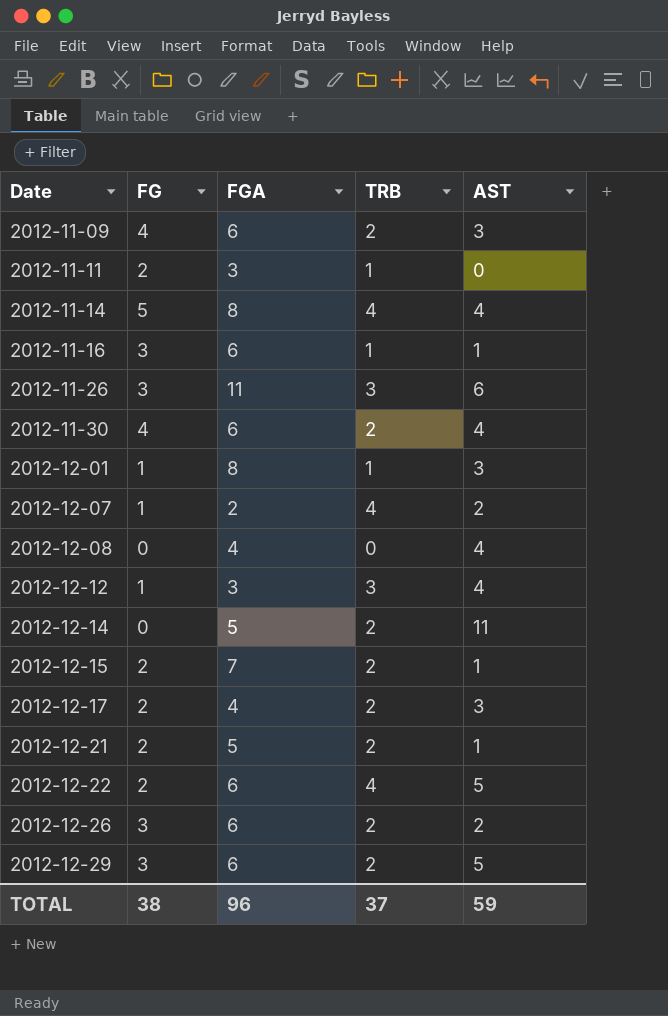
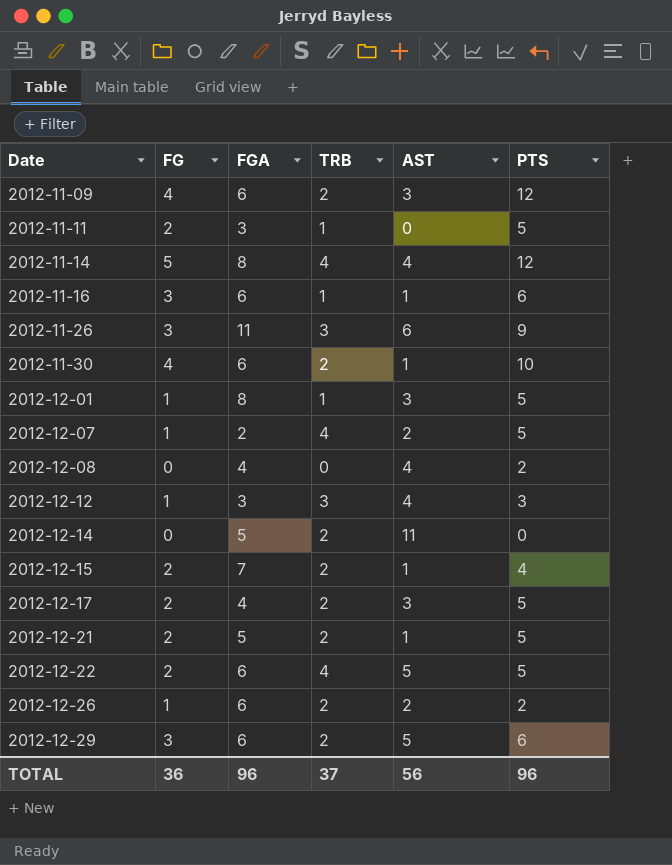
column PTS | position: none -> 6
2012-11-30 | AST: 4 -> 1
2012-12-26 | FG: 3 -> 1
TOTAL | FG: 38 -> 36
TOTAL | AST: 59 -> 56

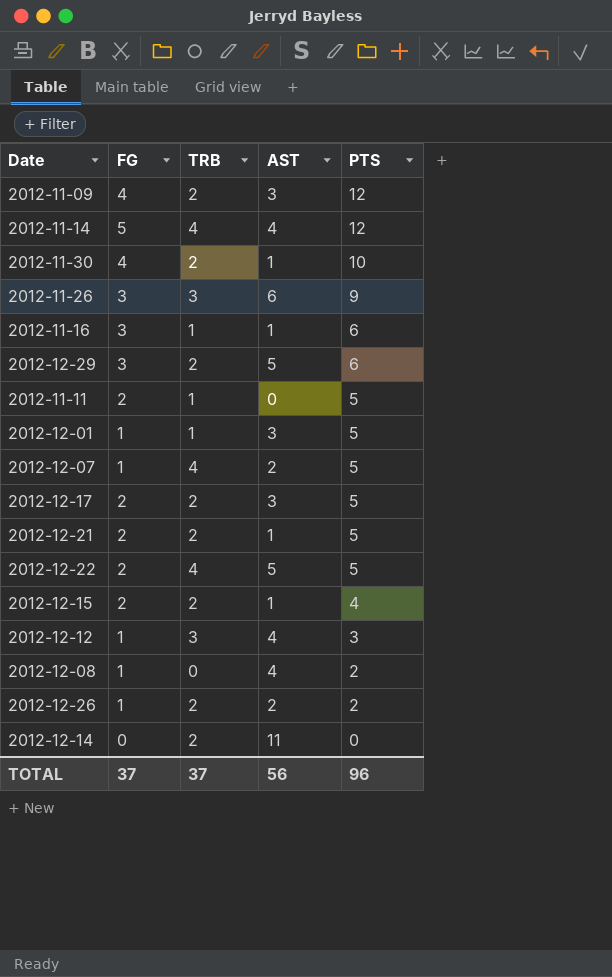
row order: Date ascending -> PTS descending
column FGA | position: 3 -> none
2012-12-08 | FG: 0 -> 1
TOTAL | FG: 36 -> 37

